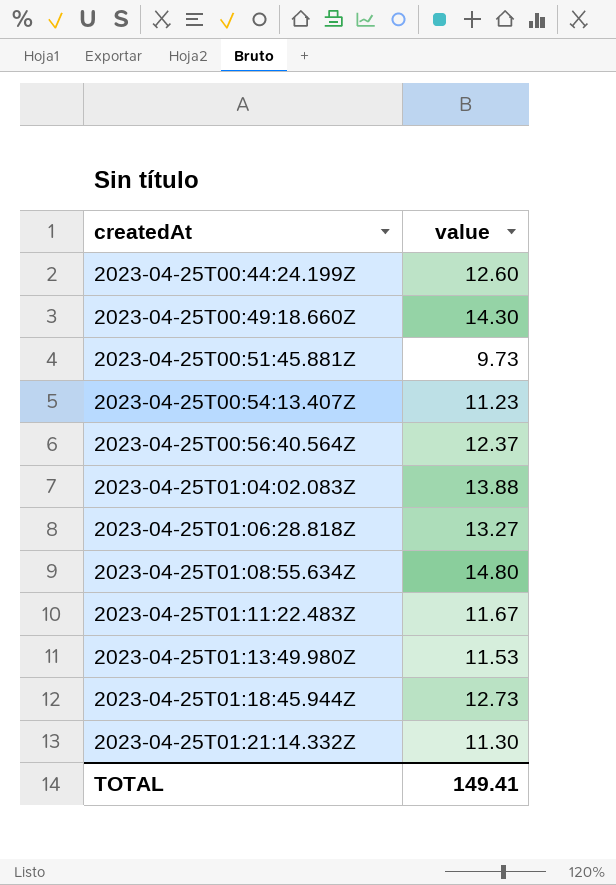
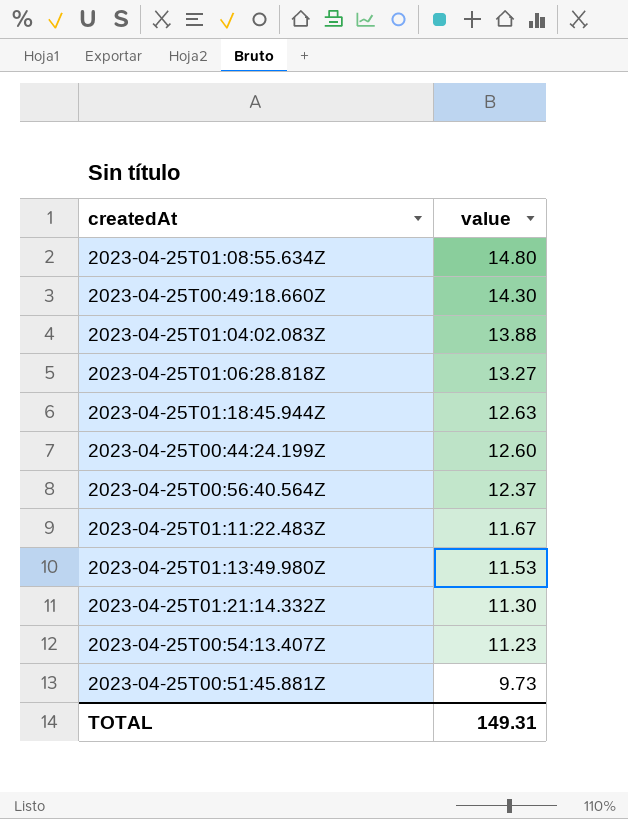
row order: createdAt ascending -> value descending
2023-04-25T01:18:45.944Z | value: 12.73 -> 12.63
TOTAL | value: 149.41 -> 149.31

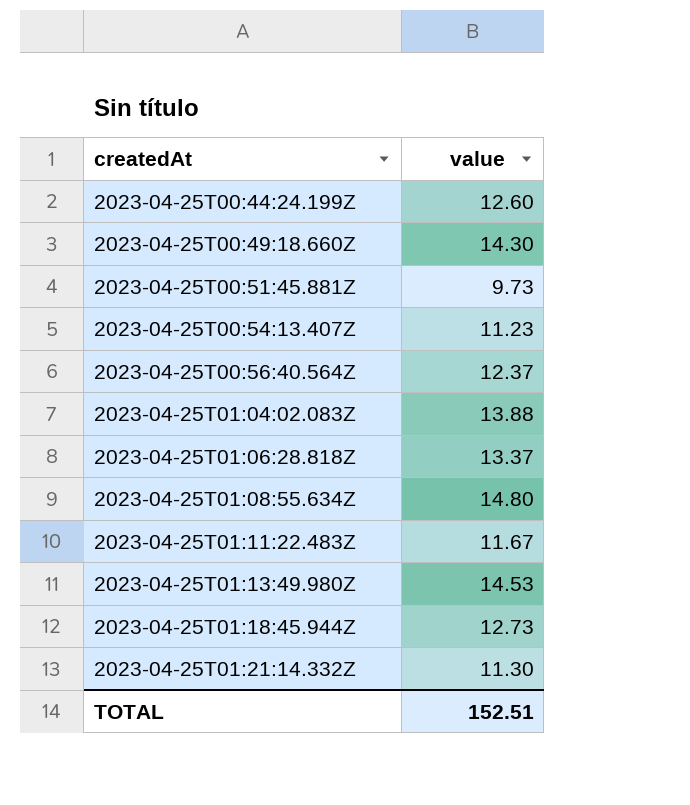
row order: value descending -> createdAt ascending
2023-04-25T01:06:28.818Z | value: 13.27 -> 13.37
2023-04-25T01:13:49.980Z | value: 11.53 -> 14.53
2023-04-25T01:18:45.944Z | value: 12.63 -> 12.73
TOTAL | value: 149.31 -> 152.51

